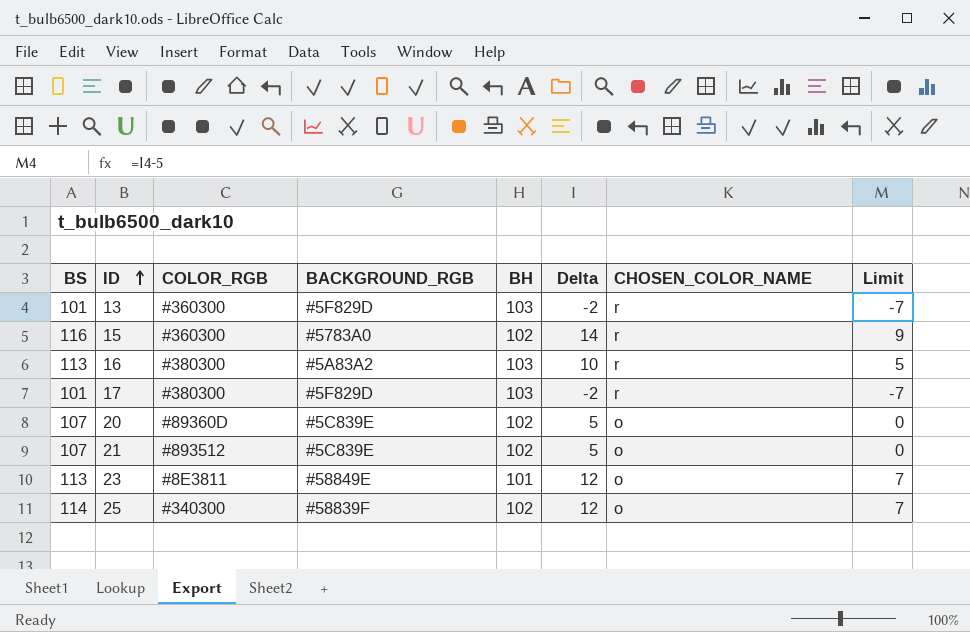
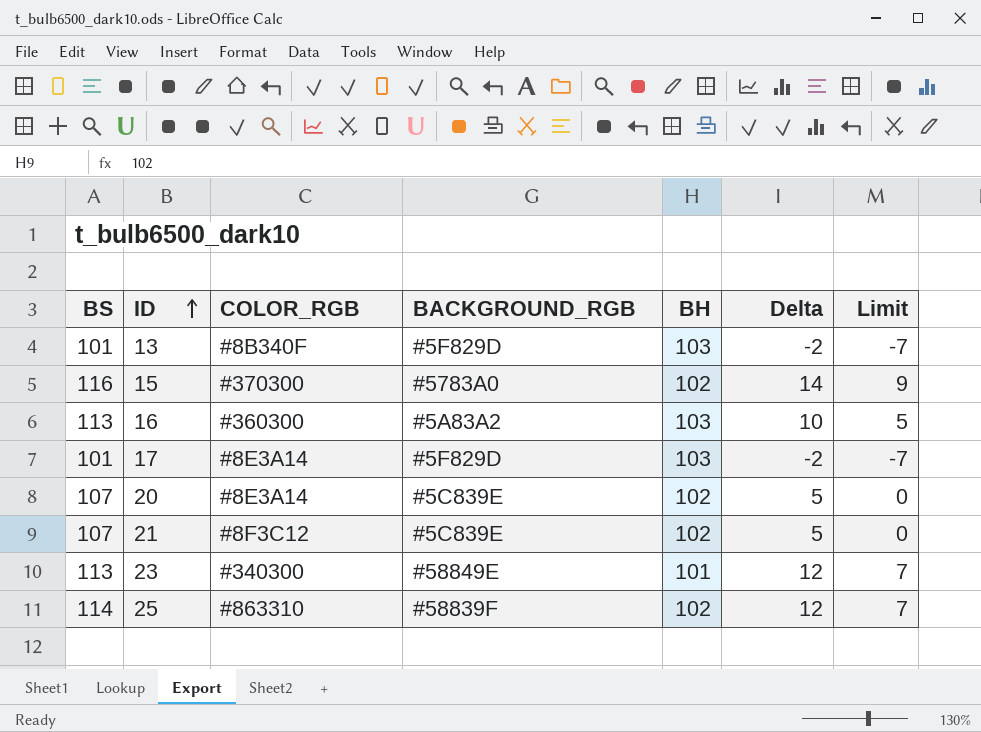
column CHOSEN_COLOR_NAME | position: 7 -> none
13 | COLOR_RGB: #360300 -> #8B340F
15 | COLOR_RGB: #360300 -> #370300
16 | COLOR_RGB: #380300 -> #360300
17 | COLOR_RGB: #380300 -> #8E3A14
20 | COLOR_RGB: #89360D -> #8E3A14
21 | COLOR_RGB: #893512 -> #8F3C12
23 | COLOR_RGB: #8E3811 -> #340300
25 | COLOR_RGB: #340300 -> #863310

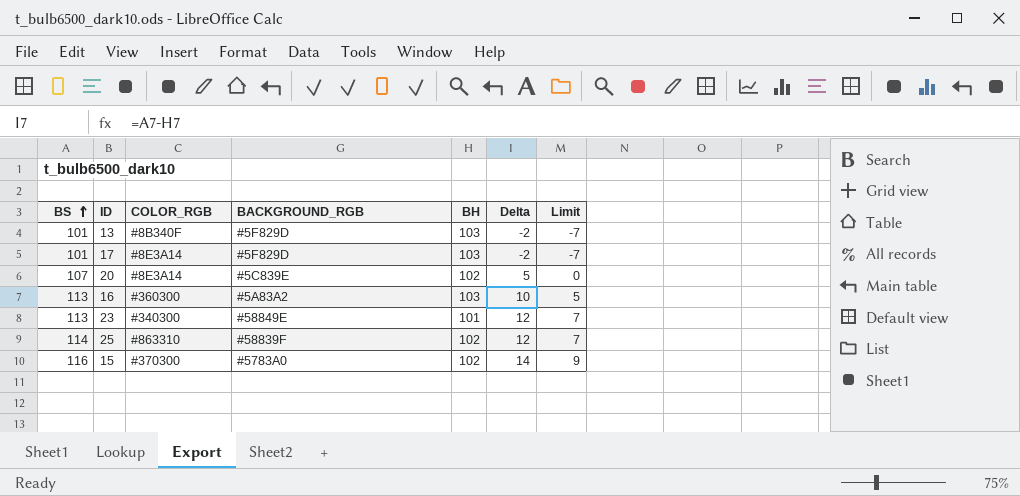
row order: ID ascending -> BS ascending
row 21: 107 | #8F3C12 | #5C839E | 102 | 5 | 0 -> none

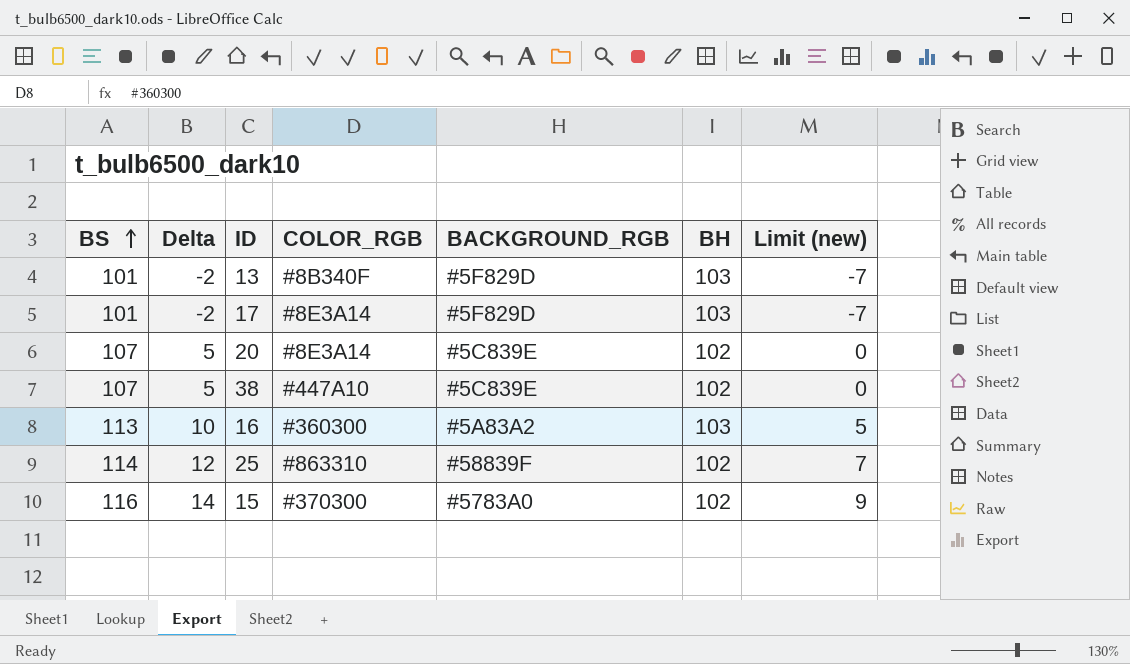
column Delta | position: 6 -> 2
column name: Limit -> Limit (new)
row 23: 113 | #340300 | #58849E | 101 | 12 | 7 -> none
row 38: none -> 107 | 5 | #447A10 | #5C839E | 102 | 0

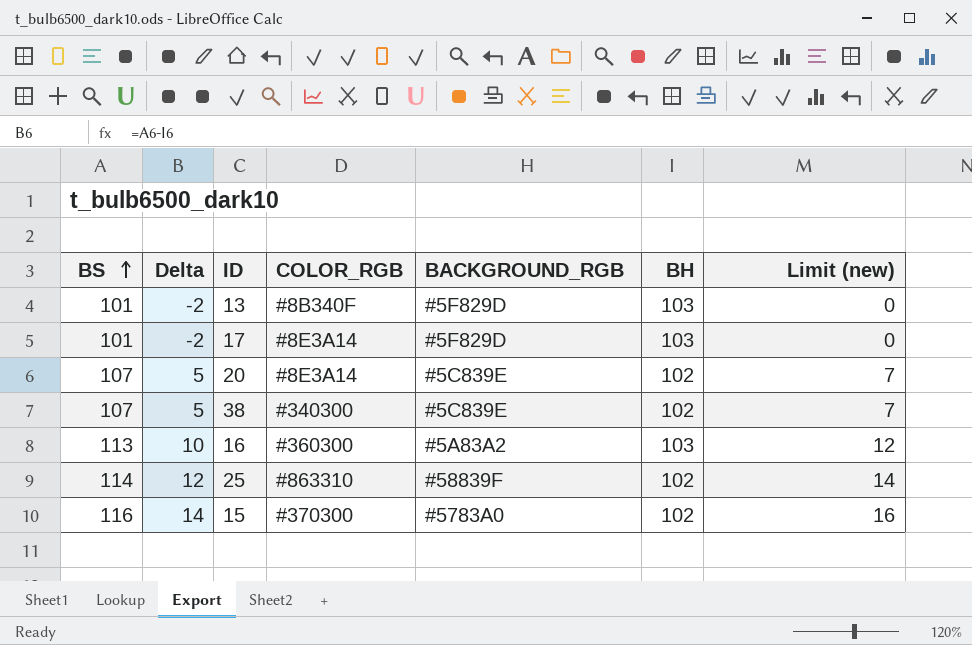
column Limit (new) | formula: [Delta] - 5 -> [Delta] + 2
38 | COLOR_RGB: #447A10 -> #340300

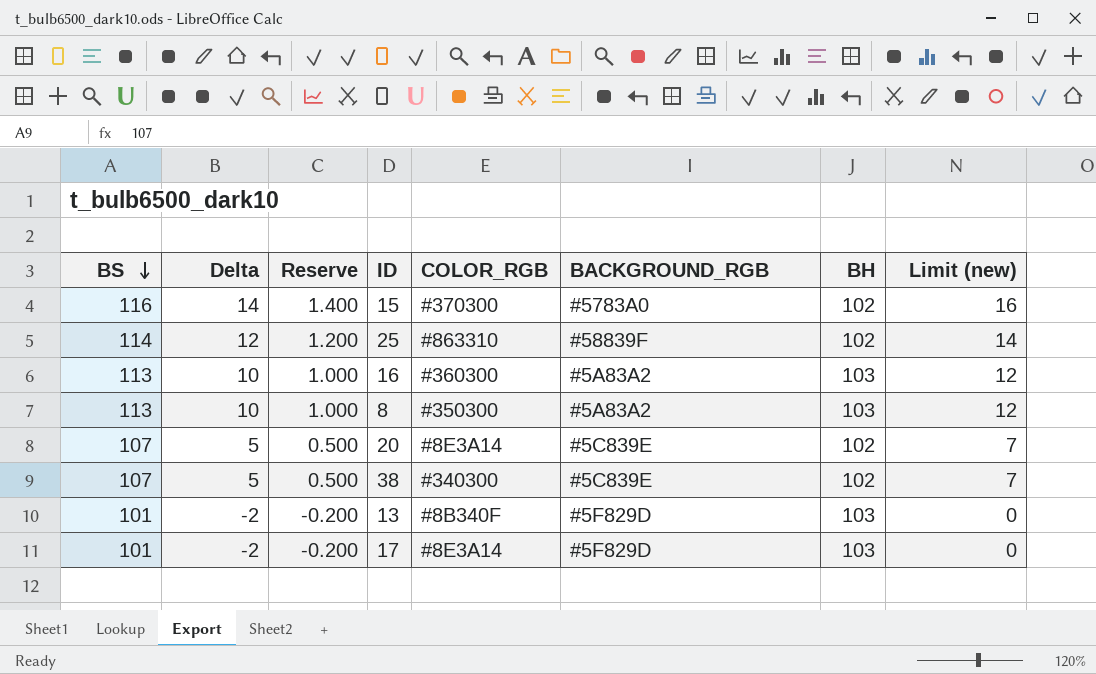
row order: BS ascending -> BS descending
column Reserve | formula: none -> [Delta] * 0.1
row 8: none -> 113 | 10 | 1.000 | #350300 | #5A83A2 | 103 | 12

